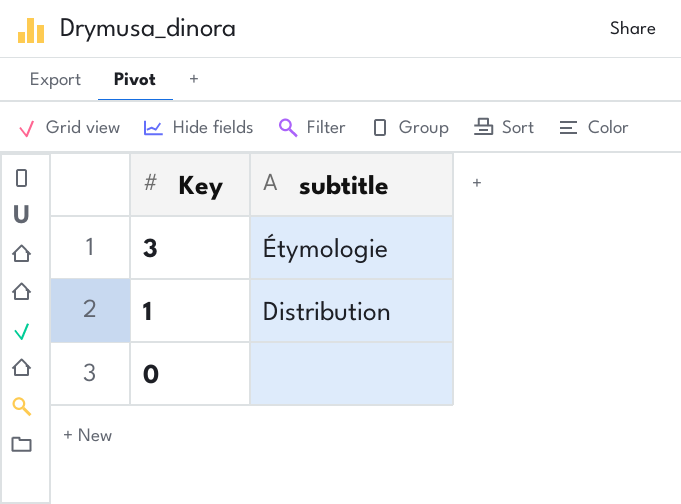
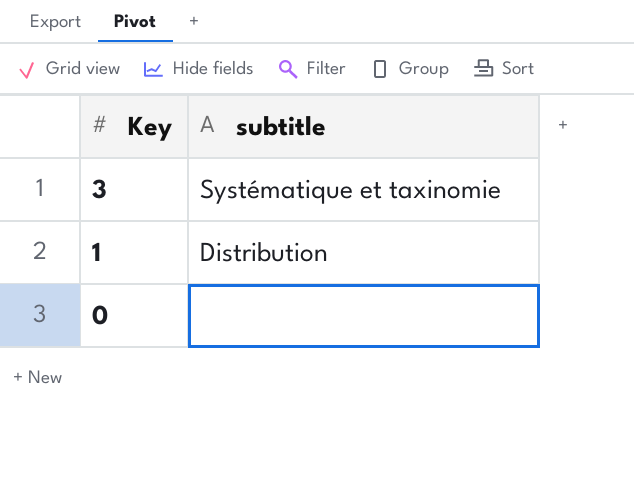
3 | subtitle: Étymologie -> Systématique et taxinomie

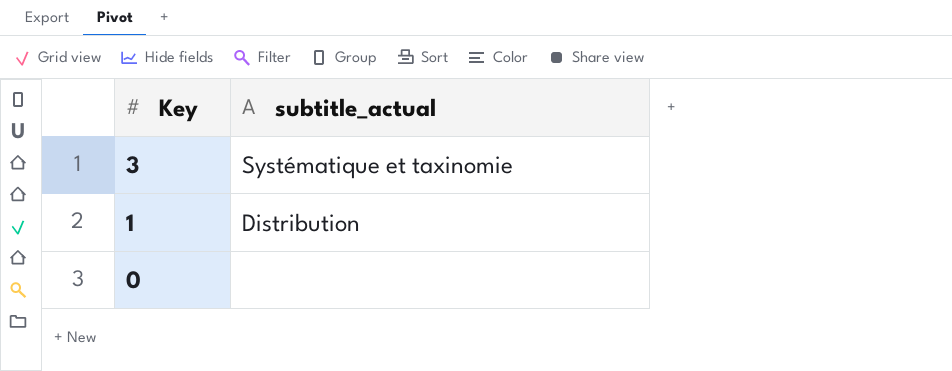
column name: subtitle -> subtitle_actual

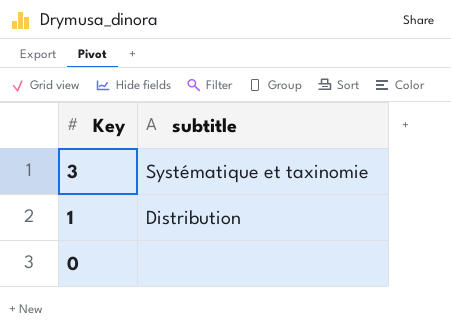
column name: subtitle_actual -> subtitle

